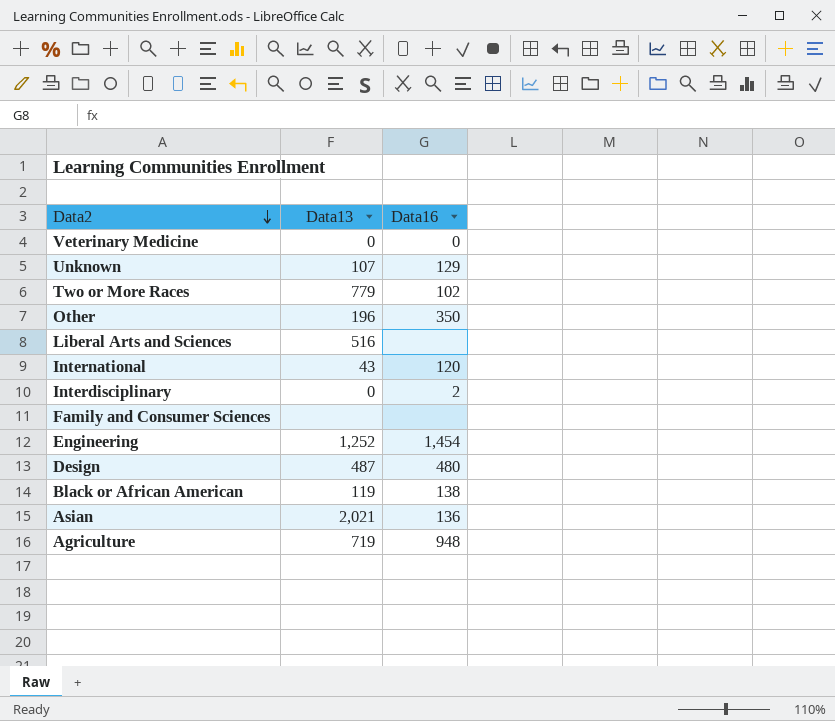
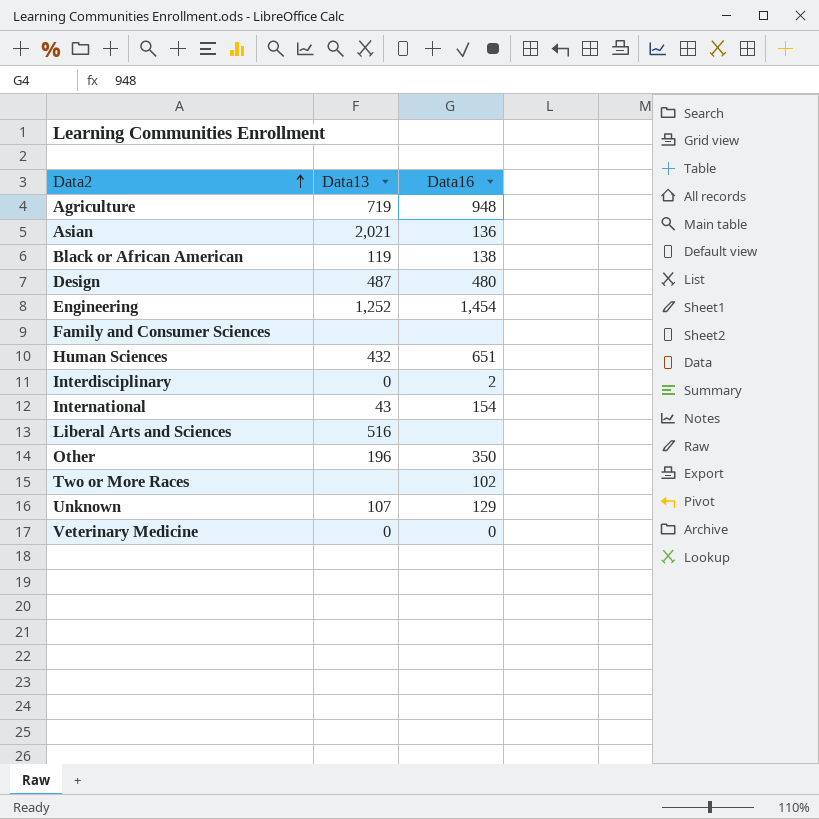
row order: Data2 descending -> Data2 ascending
row Human Sciences: none -> 432 | 651
International | Data16: 120 -> 154
Two or More Races | Data13: 779 -> none

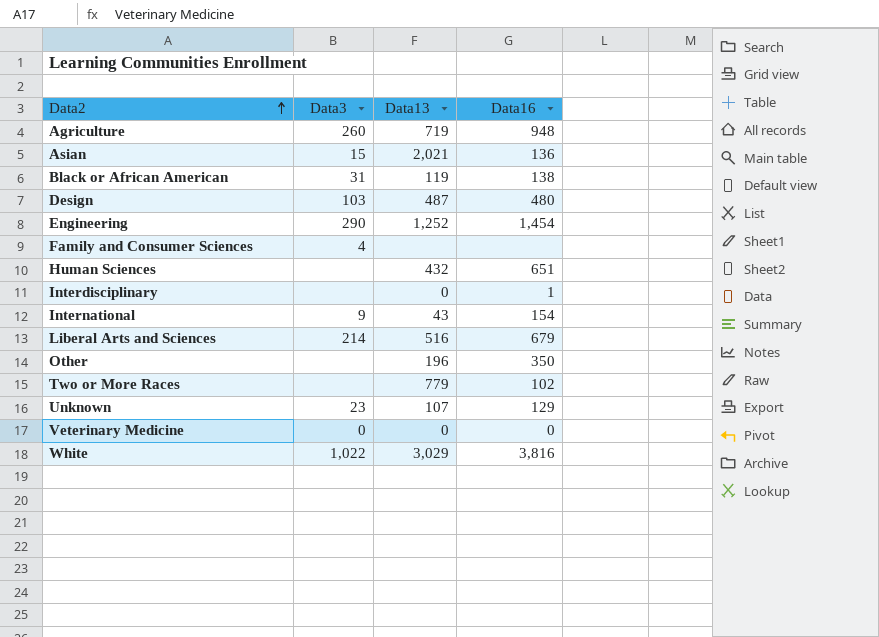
column Data3 | position: none -> 2
Interdisciplinary | Data16: 2 -> 1
Liberal Arts and Sciences | Data16: none -> 679
Two or More Races | Data13: none -> 779
row White: none -> 1,022 | 3,029 | 3,816

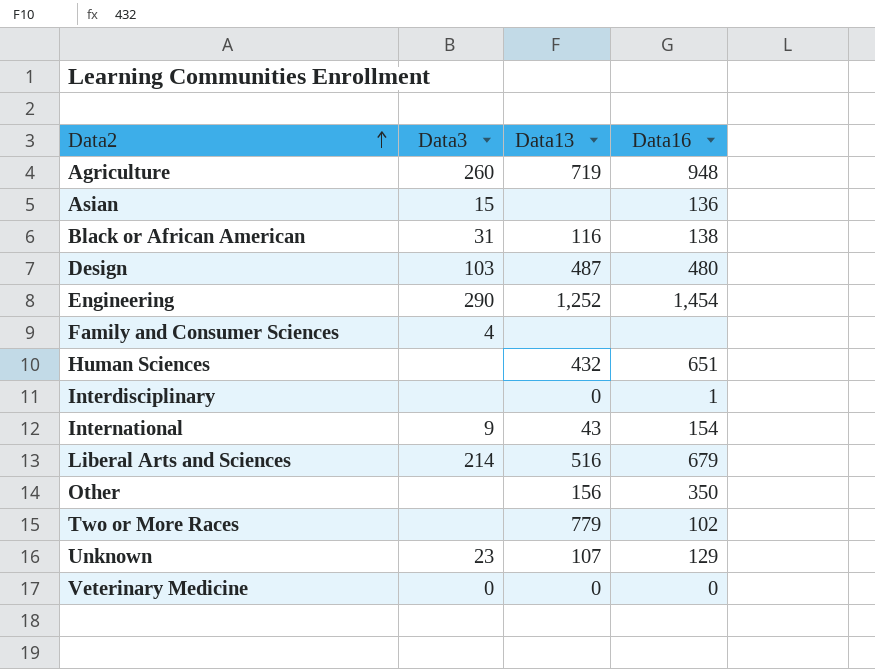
row White: 1,022 | 3,029 | 3,816 -> none
Asian | Data13: 2,021 -> none
Black or African American | Data13: 119 -> 116
Other | Data13: 196 -> 156

